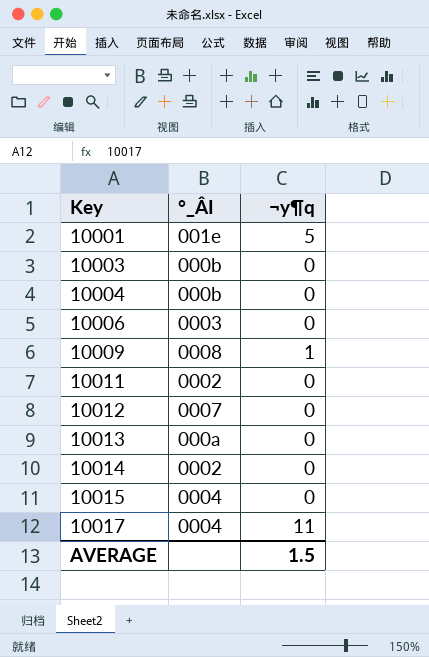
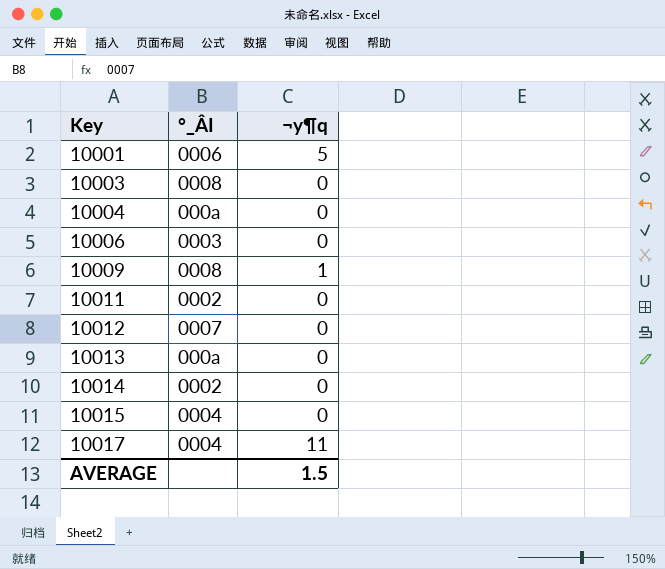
10001 | °_ÂI: 001e -> 0006
10003 | °_ÂI: 000b -> 0008
10004 | °_ÂI: 000b -> 000a

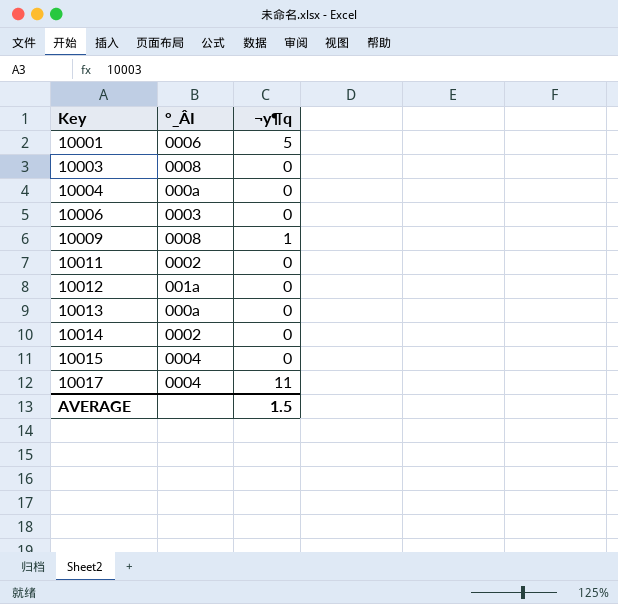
10012 | °_ÂI: 0007 -> 001a

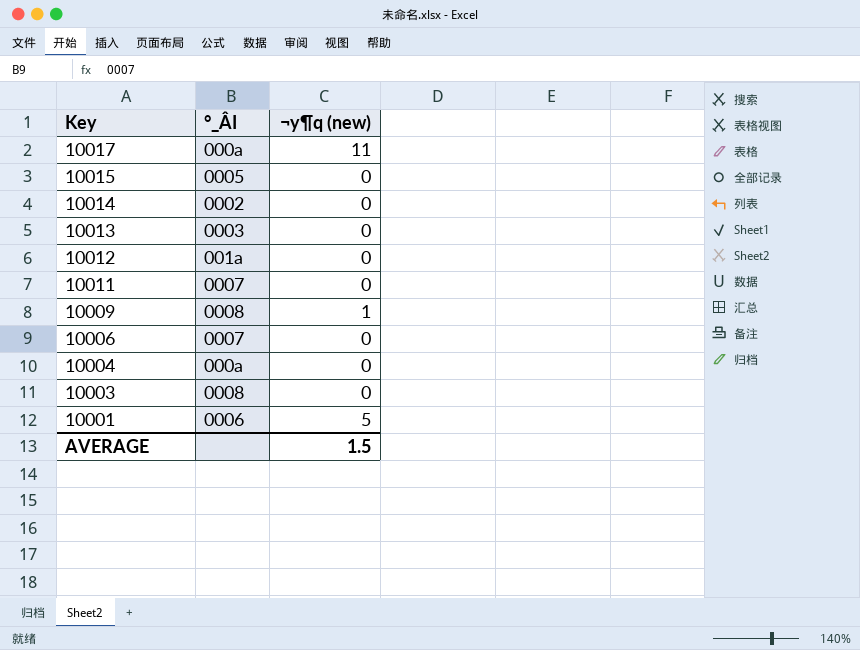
row order: Key ascending -> Key descending
column name: ¬y¶q -> ¬y¶q (new)
10017 | °_ÂI: 0004 -> 000a
10015 | °_ÂI: 0004 -> 0005
10013 | °_ÂI: 000a -> 0003
10011 | °_ÂI: 0002 -> 0007
10006 | °_ÂI: 0003 -> 0007

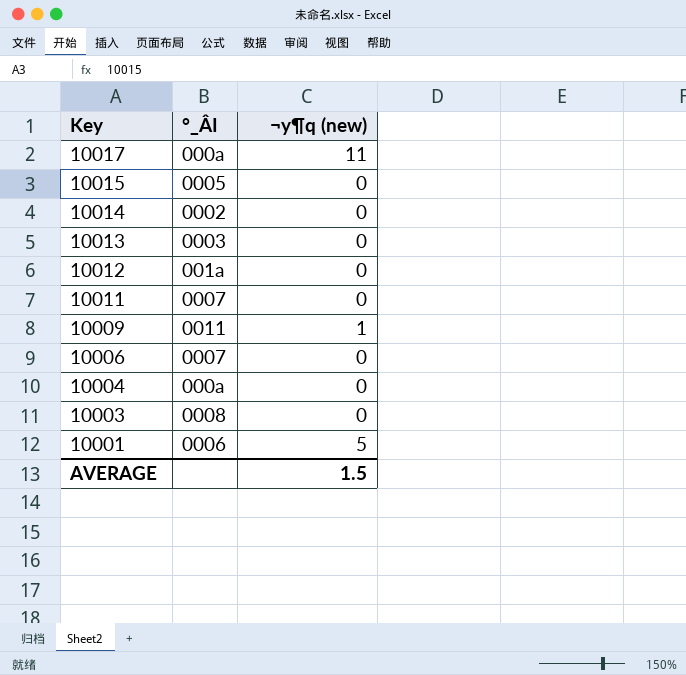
10009 | °_ÂI: 0008 -> 0011

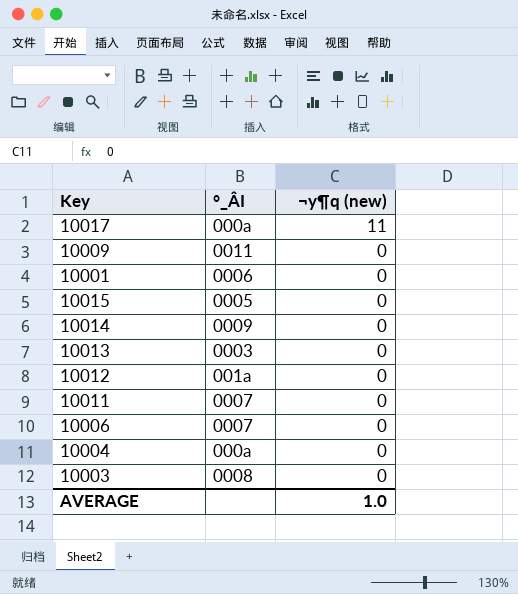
row order: Key descending -> ¬y¶q (new) descending
10009 | ¬y¶q (new): 1 -> 0
10001 | ¬y¶q (new): 5 -> 0
10014 | °_ÂI: 0002 -> 0009
AVERAGE | ¬y¶q (new): 1.5 -> 1.0

